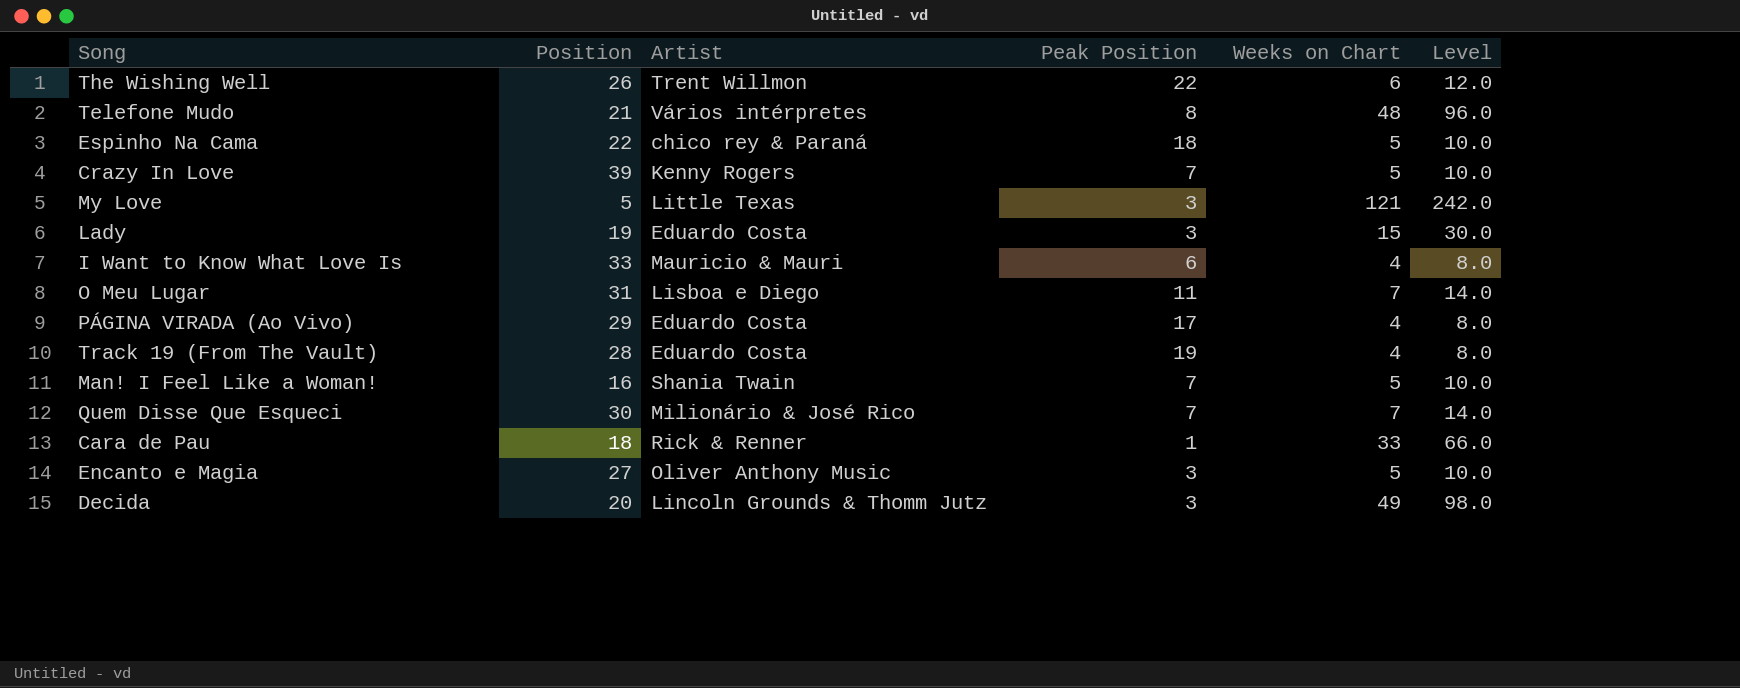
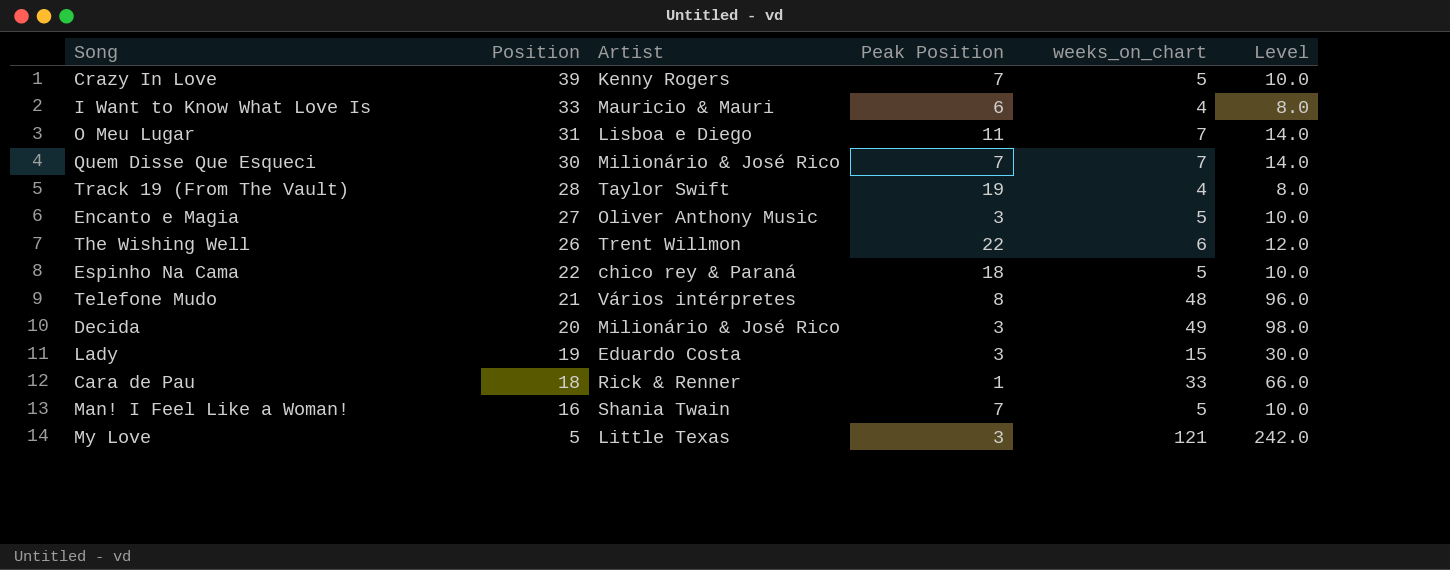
row order: none -> Position descending
column name: Weeks on Chart -> weeks_on_chart
row PÁGINA VIRADA (Ao Vivo): 29 | Eduardo Costa | 17 | 4 | 8.0 -> none
Track 19 (From The Vault) | Artist: Eduardo Costa -> Taylor Swift
Decida | Artist: Lincoln Grounds & Thomm Jutz -> Milionário & José Rico

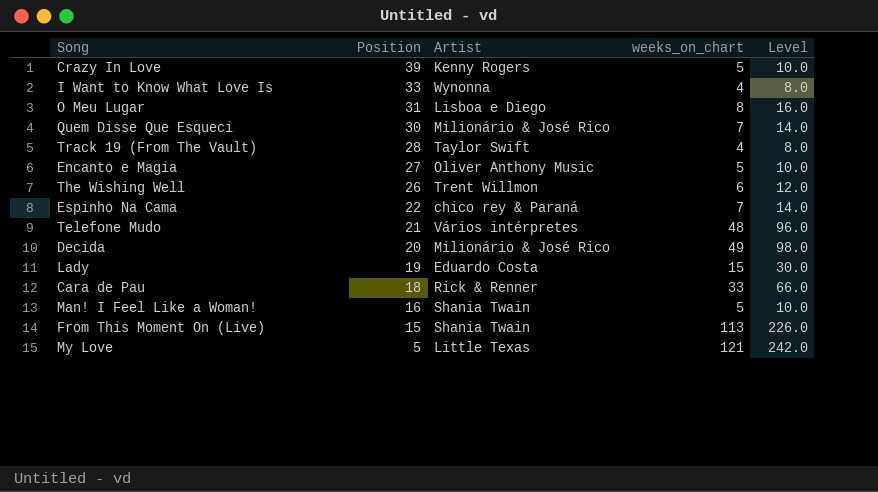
column Peak Position | position: 4 -> none
I Want to Know What Love Is | Artist: Mauricio & Mauri -> Wynonna
O Meu Lugar | weeks_on_chart: 7 -> 8
O Meu Lugar | Level: 14.0 -> 16.0
Espinho Na Cama | weeks_on_chart: 5 -> 7
Espinho Na Cama | Level: 10.0 -> 14.0
row From This Moment On (Live): none -> 15 | Shania Twain | 113 | 226.0

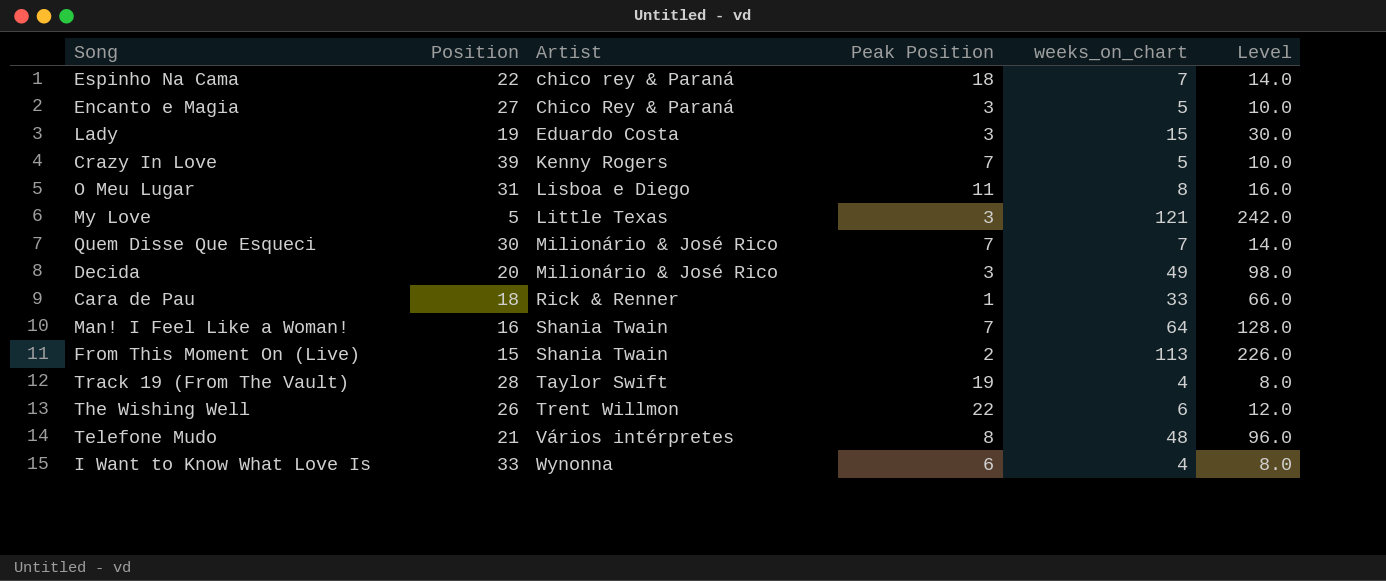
row order: Position descending -> Artist ascending
column Peak Position | position: none -> 4
Encanto e Magia | Artist: Oliver Anthony Music -> Chico Rey & Paraná
Man! I Feel Like a Woman! | weeks_on_chart: 5 -> 64
Man! I Feel Like a Woman! | Level: 10.0 -> 128.0

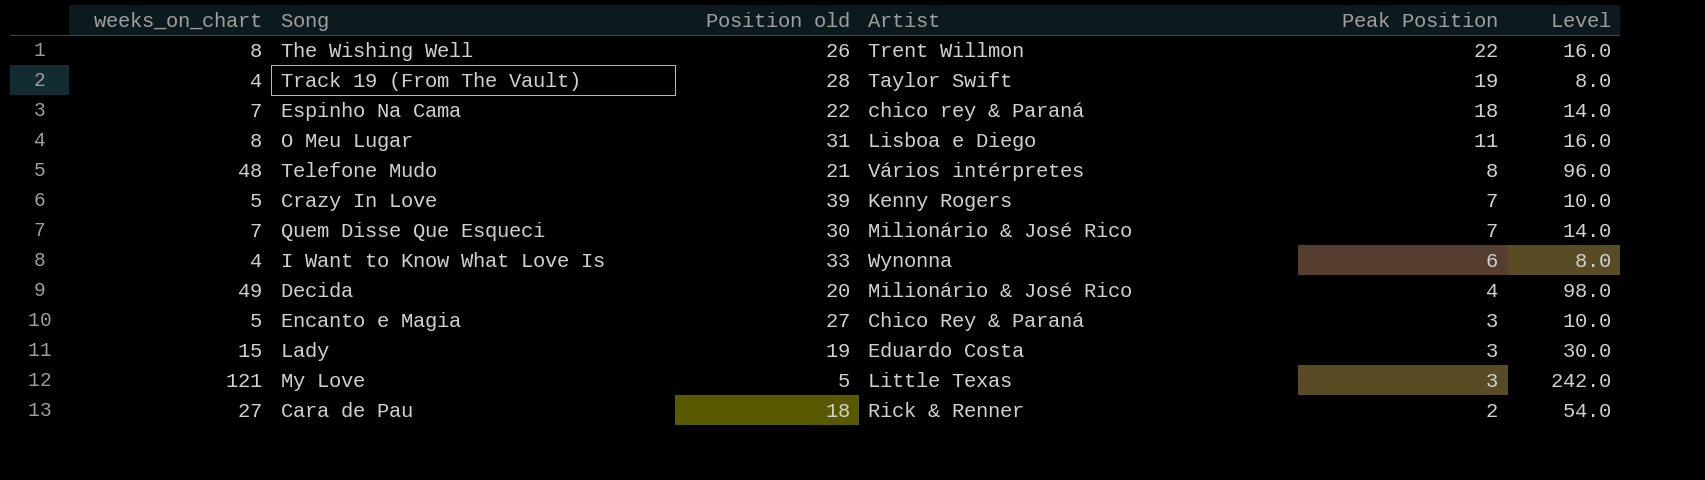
row order: Artist ascending -> Peak Position descending
column weeks_on_chart | position: 5 -> 1
column name: Position -> Position old
row Man! I Feel Like a Woman!: 16 | Shania Twain | 7 | 64 | 128.0 -> none
row From This Moment On (Live): 15 | Shania Twain | 2 | 113 | 226.0 -> none
The Wishing Well | weeks_on_chart: 6 -> 8
The Wishing Well | Level: 12.0 -> 16.0
Decida | Peak Position: 3 -> 4
Cara de Pau | weeks_on_chart: 33 -> 27
Cara de Pau | Peak Position: 1 -> 2
Cara de Pau | Level: 66.0 -> 54.0

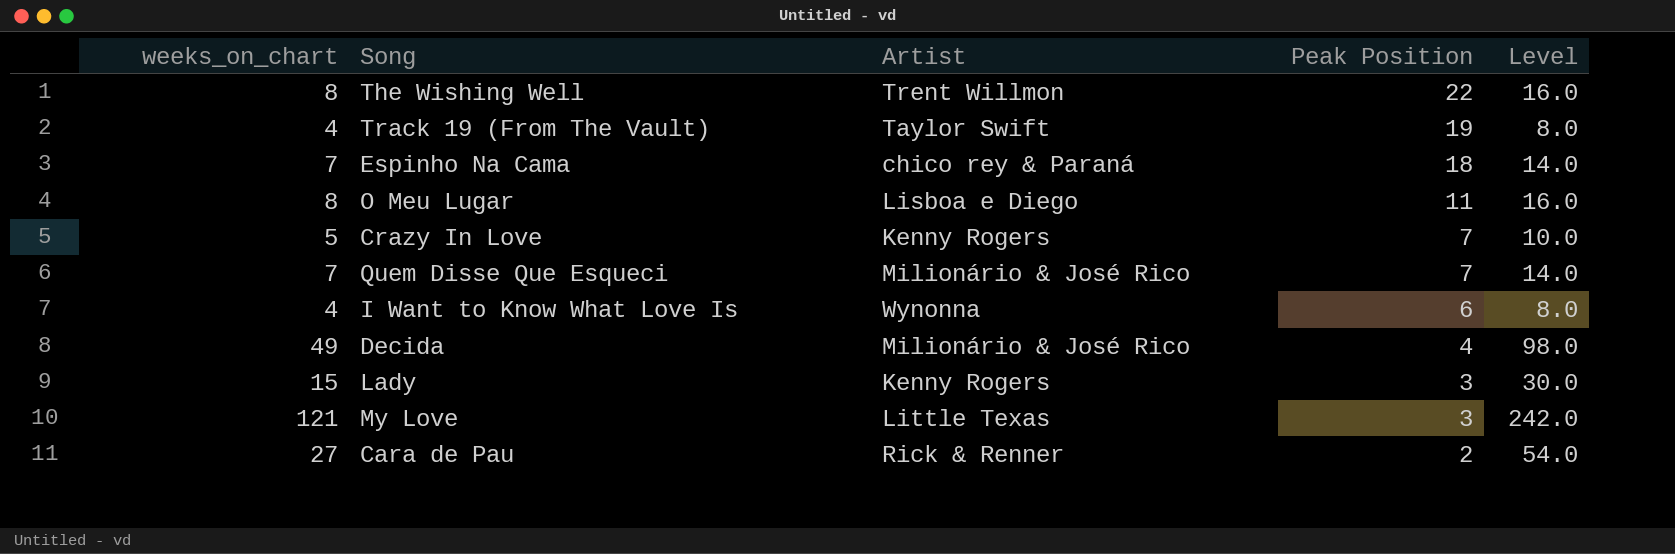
column Position old | position: 3 -> none
row Telefone Mudo: 48 | 21 | Vários intérpretes | 8 | 96.0 -> none
row Encanto e Magia: 5 | 27 | Chico Rey & Paraná | 3 | 10.0 -> none
Lady | Artist: Eduardo Costa -> Kenny Rogers

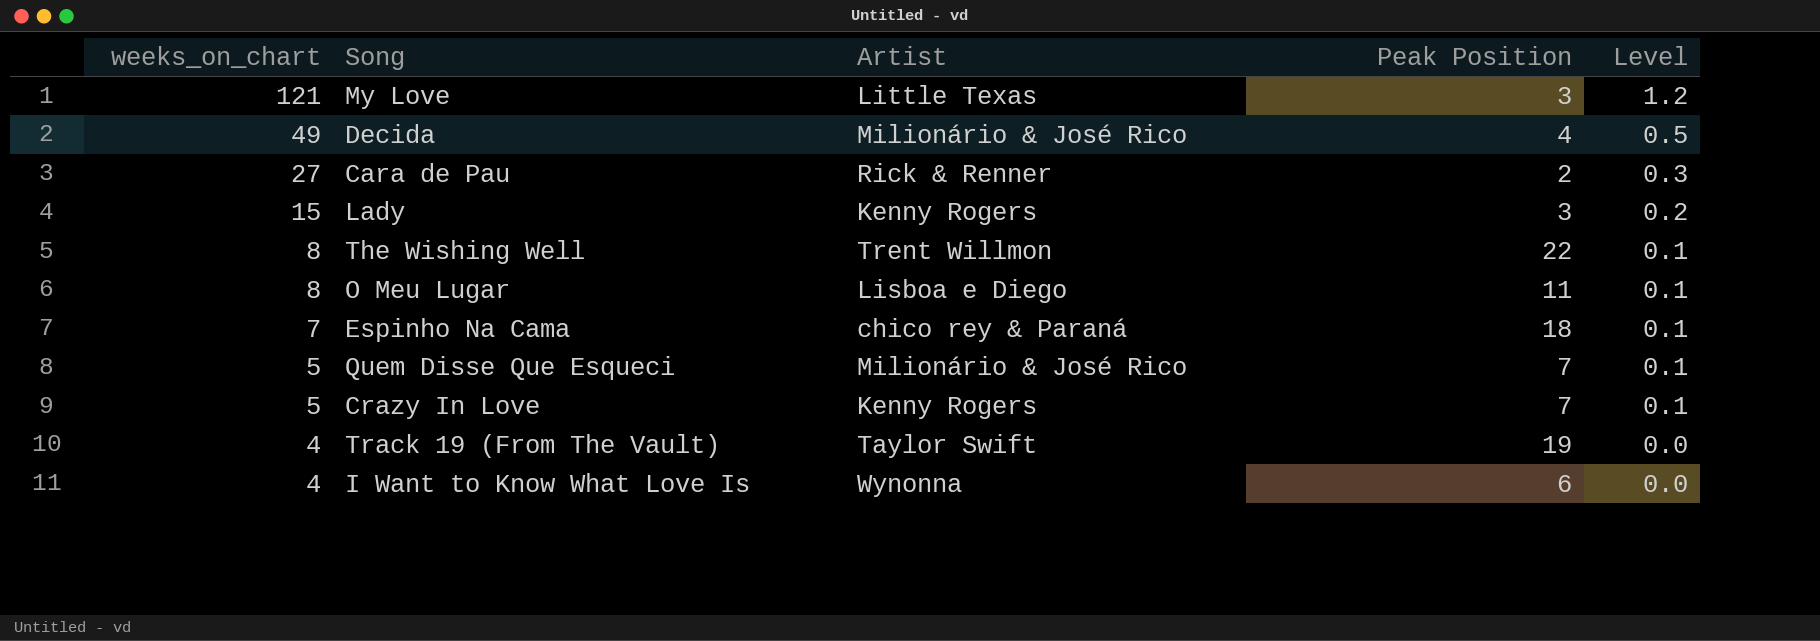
row order: Peak Position descending -> weeks_on_chart descending
column Level | formula: [weeks_on_chart] * 2 -> [weeks_on_chart] * 0.01
Quem Disse Que Esqueci | weeks_on_chart: 7 -> 5

